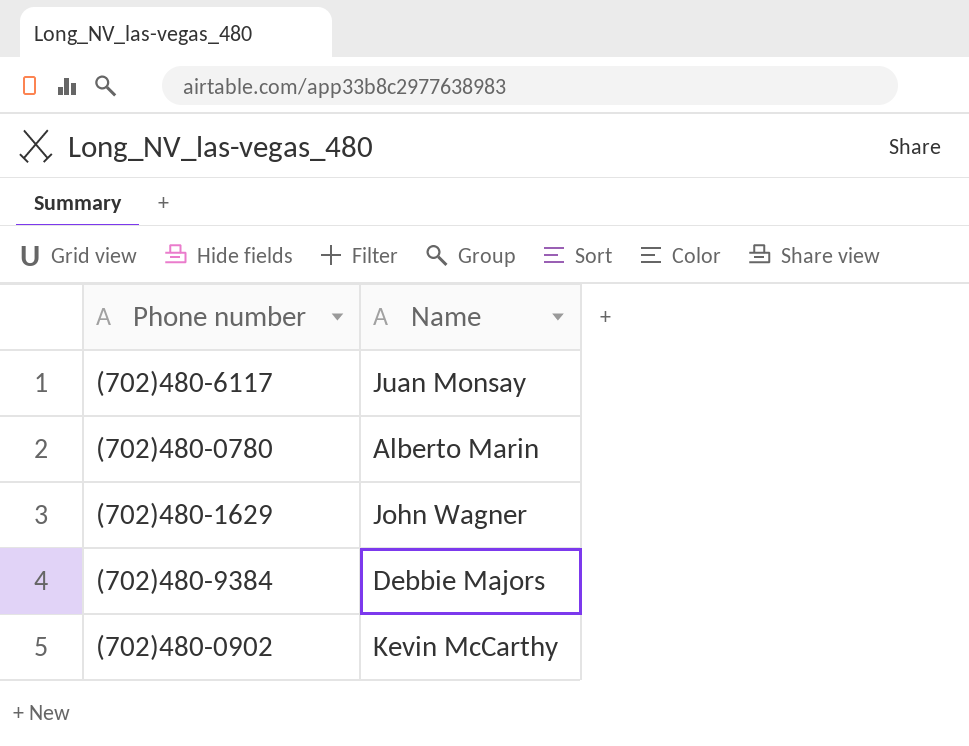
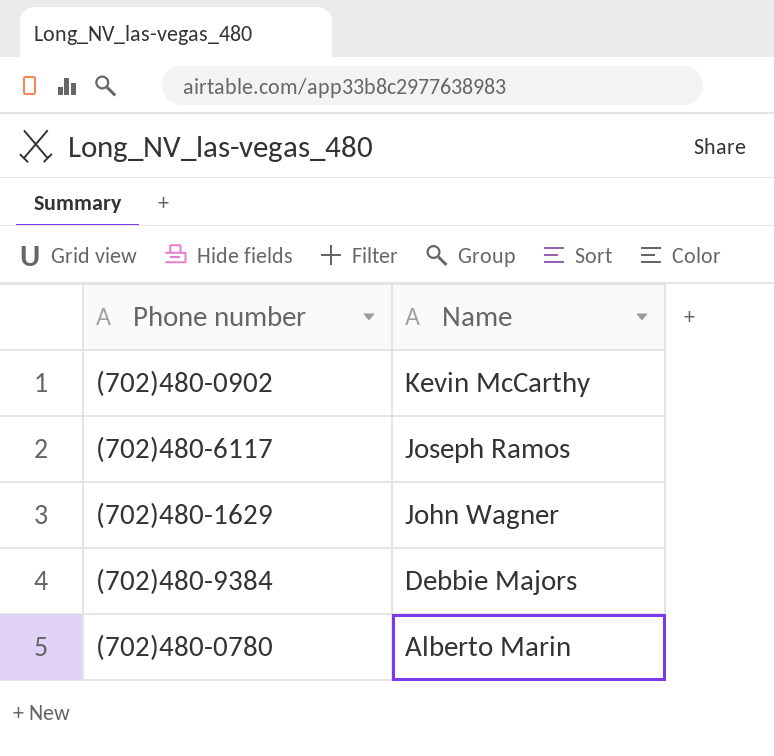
row order: none -> Name descending
(702)480-6117 | Name: Juan Monsay -> Joseph Ramos

